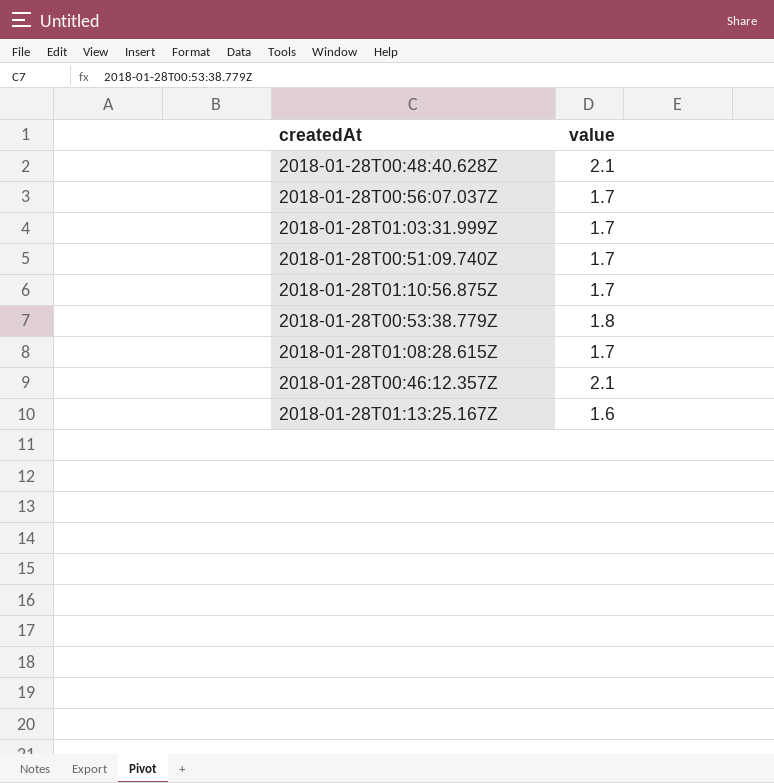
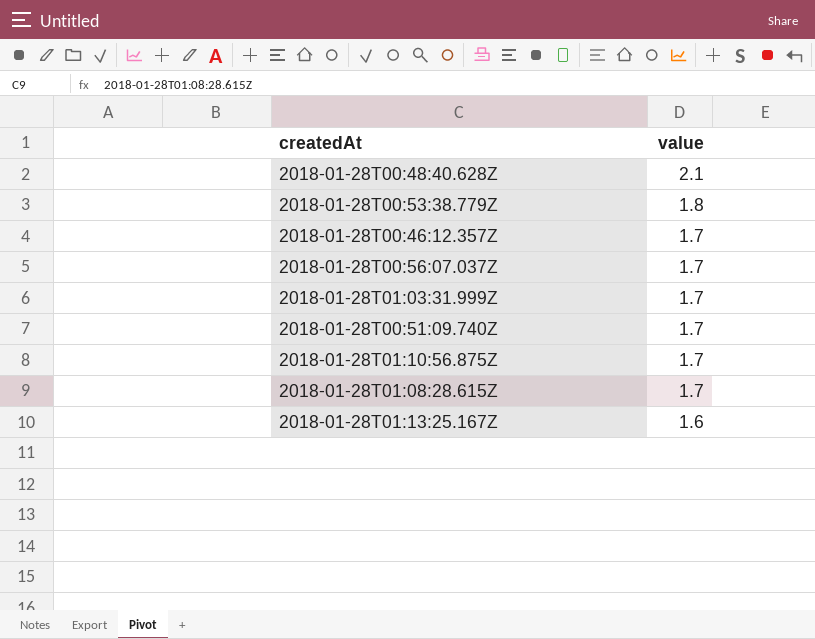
row order: none -> value descending
2018-01-28T00:46:12.357Z | value: 2.1 -> 1.7

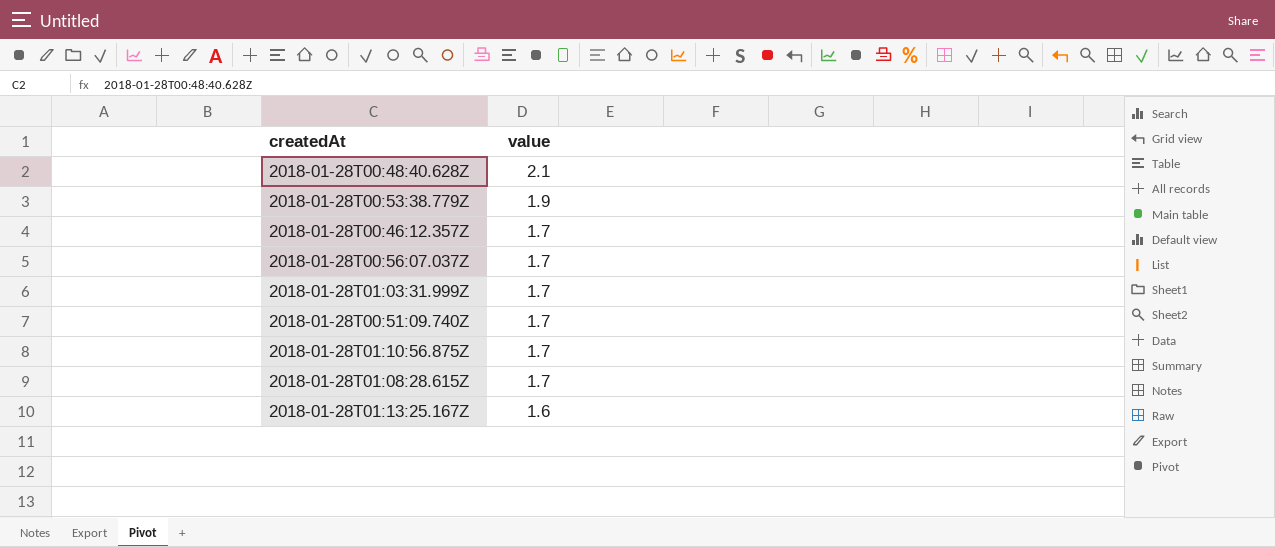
2018-01-28T00:53:38.779Z | value: 1.8 -> 1.9

